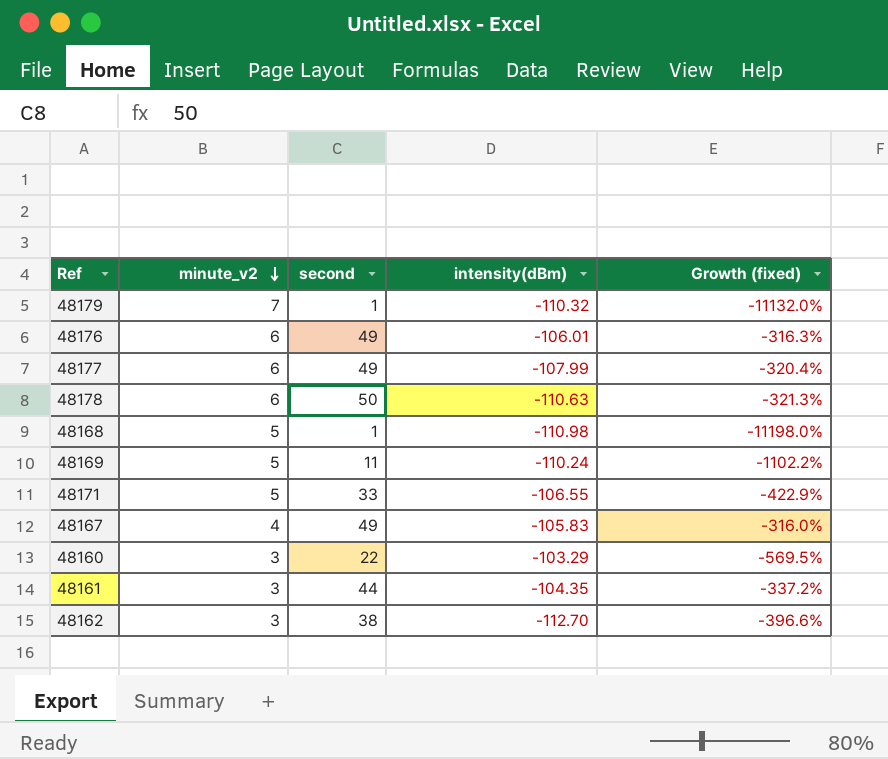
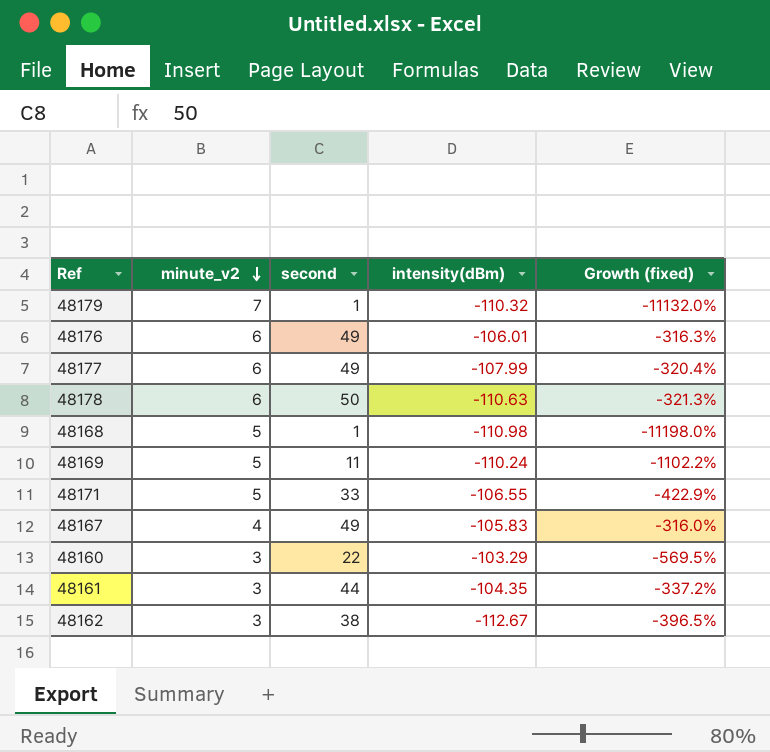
48162 | intensity(dBm): -112.70 -> -112.67
48162 | Growth (fixed): -396.6% -> -396.5%

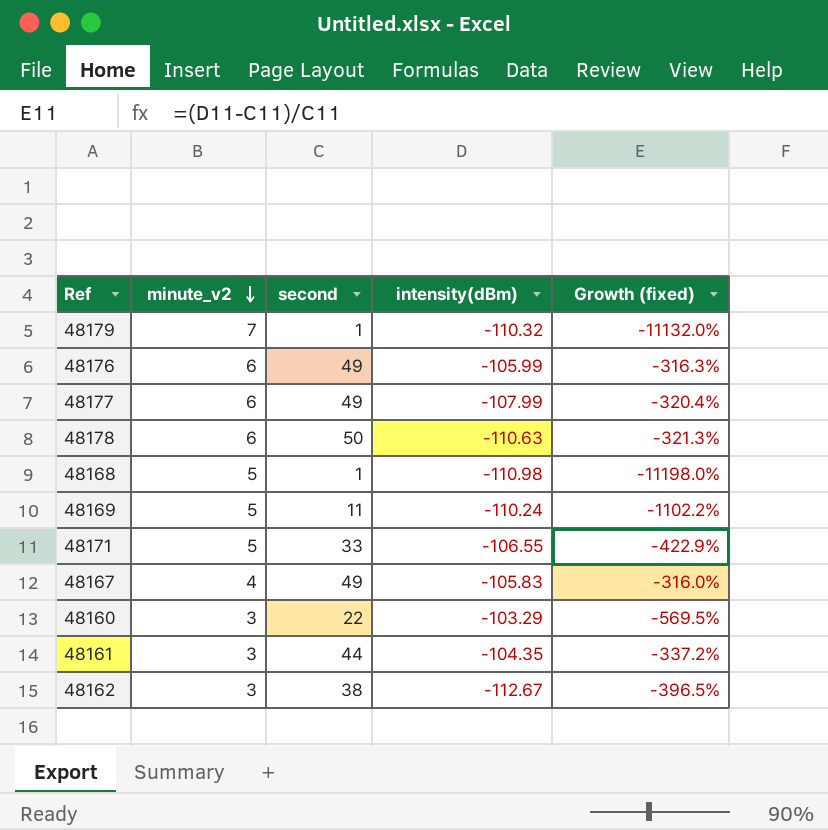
48176 | intensity(dBm): -106.01 -> -105.99

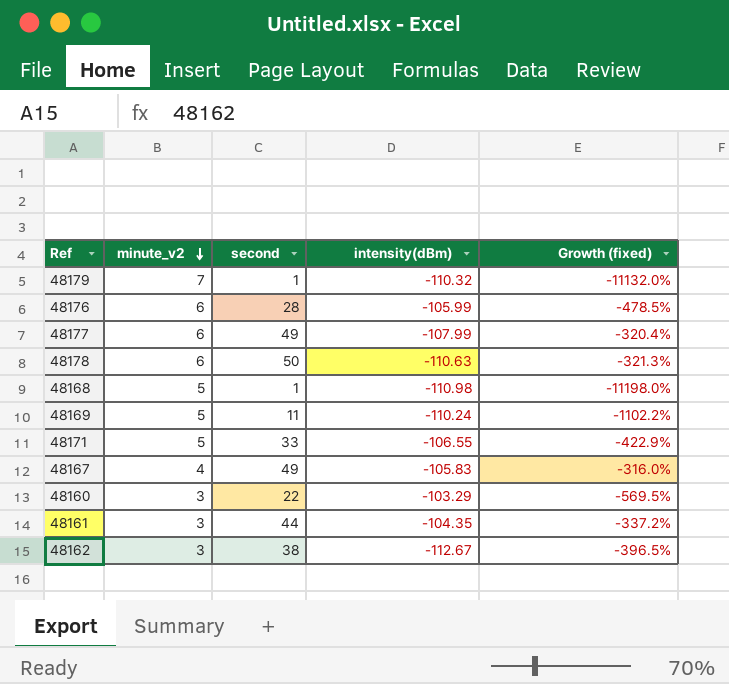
48176 | second: 49 -> 28
48176 | Growth (fixed): -316.3% -> -478.5%

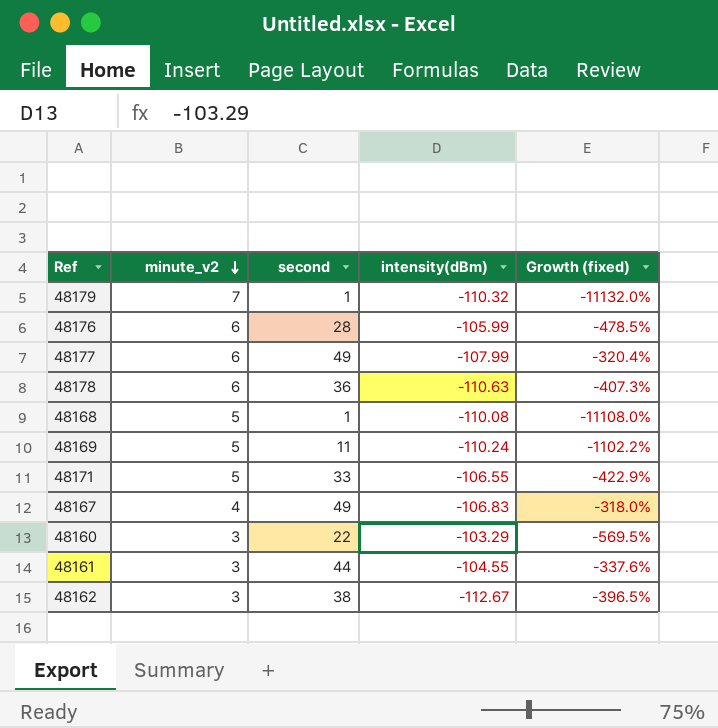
48178 | second: 50 -> 36
48178 | Growth (fixed): -321.3% -> -407.3%
48168 | intensity(dBm): -110.98 -> -110.08
48168 | Growth (fixed): -11198.0% -> -11108.0%
48167 | intensity(dBm): -105.83 -> -106.83
48167 | Growth (fixed): -316.0% -> -318.0%
48161 | intensity(dBm): -104.35 -> -104.55
48161 | Growth (fixed): -337.2% -> -337.6%

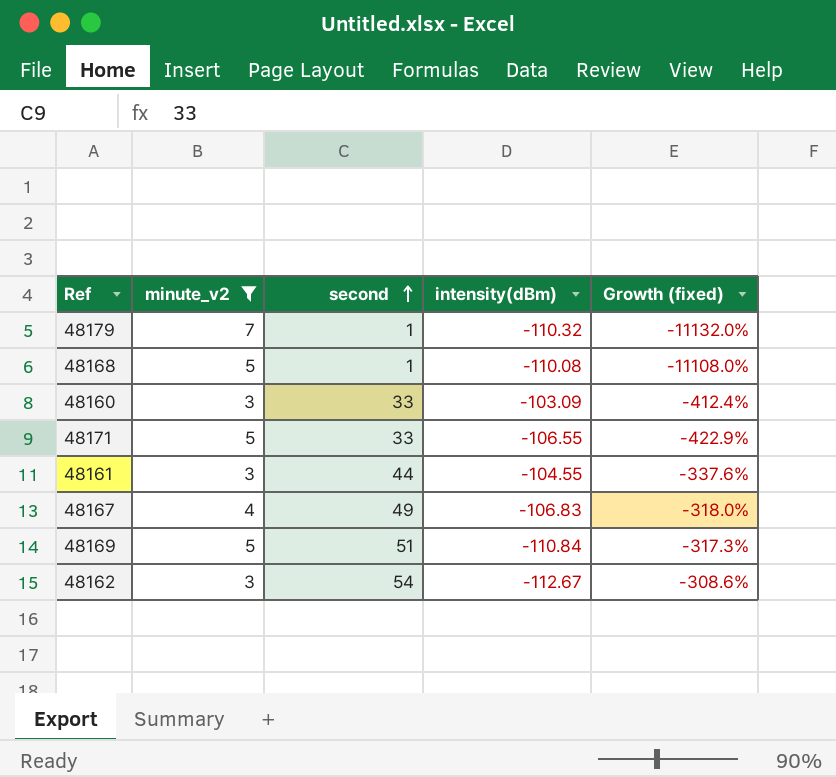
filter: none -> minute_v2 != 6
row order: minute_v2 descending -> second ascending
48160 | second: 22 -> 33
48160 | intensity(dBm): -103.29 -> -103.09
48160 | Growth (fixed): -569.5% -> -412.4%
48169 | second: 11 -> 51
48169 | intensity(dBm): -110.24 -> -110.84
48169 | Growth (fixed): -1102.2% -> -317.3%
48162 | second: 38 -> 54
48162 | Growth (fixed): -396.5% -> -308.6%

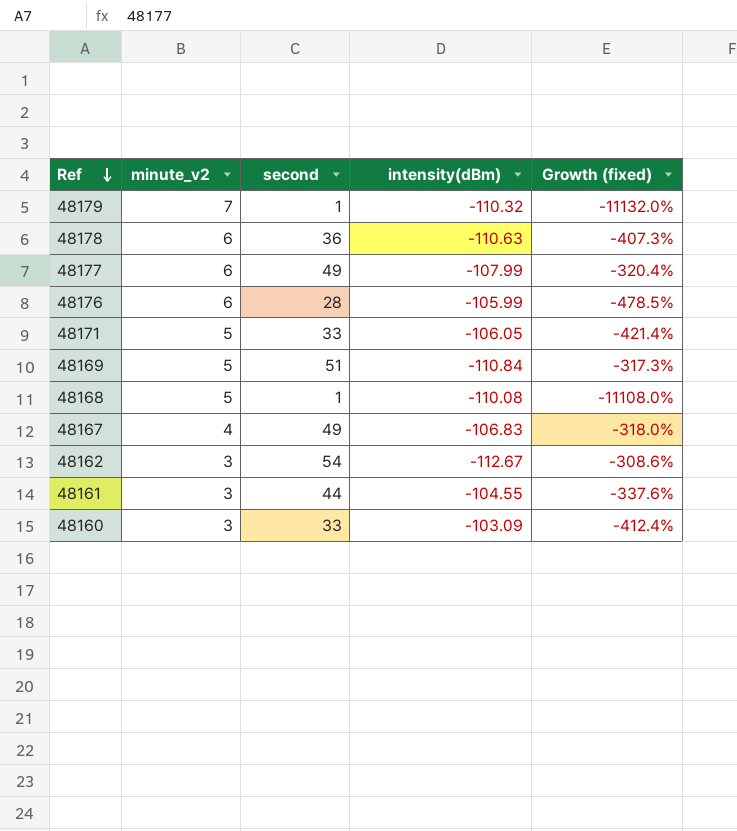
filter: minute_v2 != 6 -> none
row order: second ascending -> Ref descending
48171 | intensity(dBm): -106.55 -> -106.05
48171 | Growth (fixed): -422.9% -> -421.4%

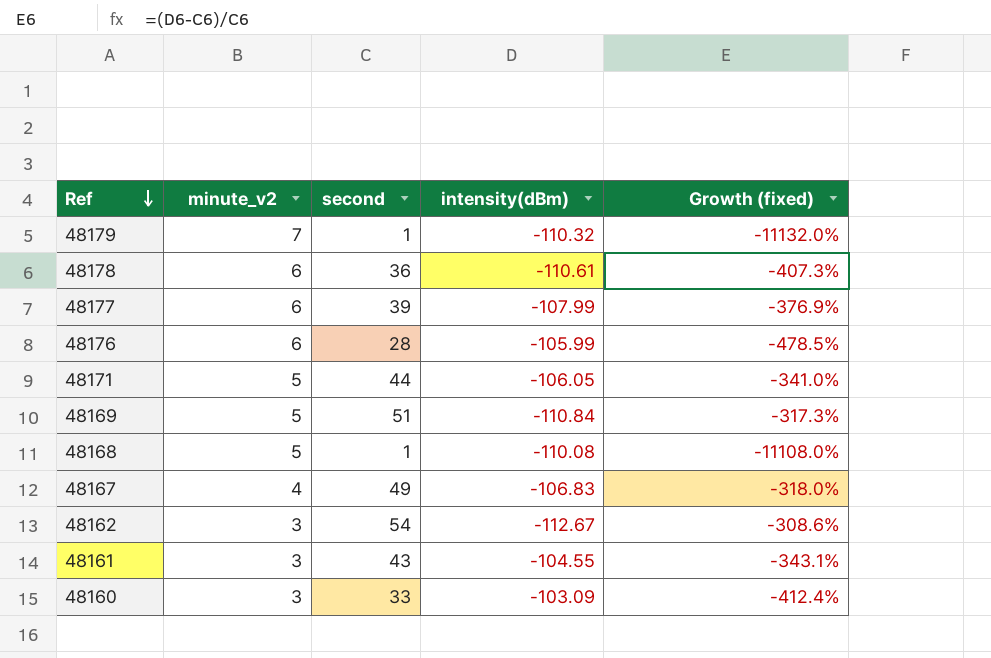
48178 | intensity(dBm): -110.63 -> -110.61
48177 | second: 49 -> 39
48177 | Growth (fixed): -320.4% -> -376.9%
48171 | second: 33 -> 44
48171 | Growth (fixed): -421.4% -> -341.0%
48161 | second: 44 -> 43
48161 | Growth (fixed): -337.6% -> -343.1%

